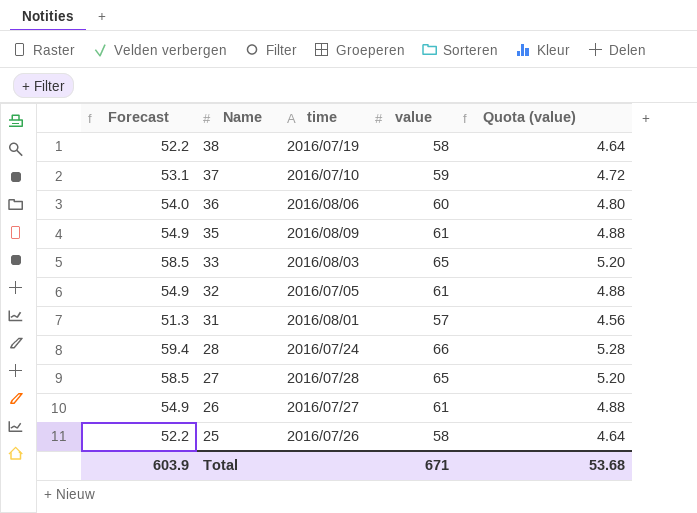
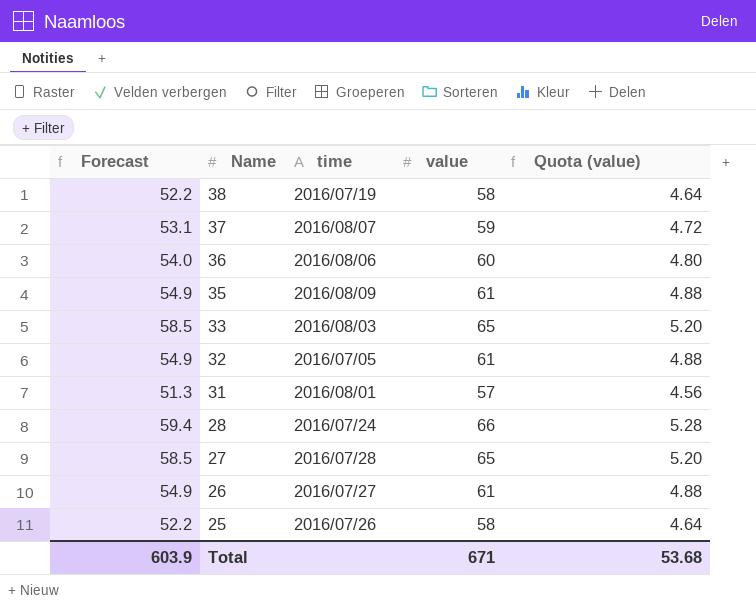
37 | time: 2016/07/10 -> 2016/08/07

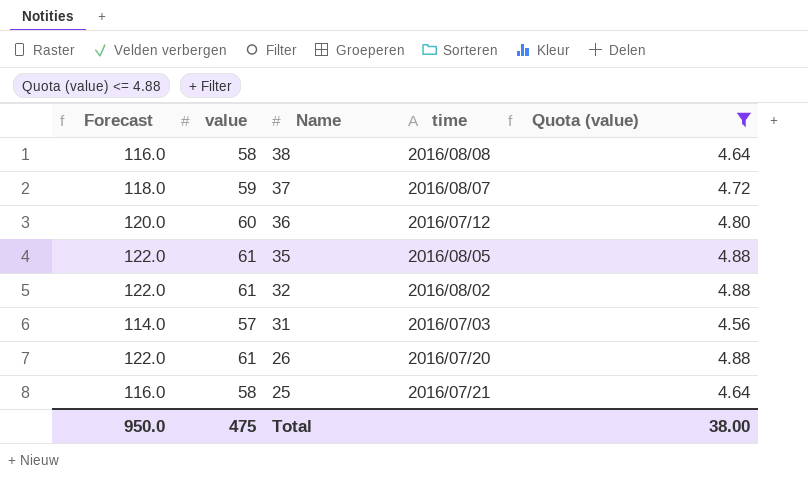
filter: none -> Quota (value) <= 4.88
column Forecast | formula: [value] * 0.9 -> [value] * 2
column value | position: 4 -> 2
38 | time: 2016/07/19 -> 2016/08/08
36 | time: 2016/08/06 -> 2016/07/12
35 | time: 2016/08/09 -> 2016/08/05
32 | time: 2016/07/05 -> 2016/08/02
31 | time: 2016/08/01 -> 2016/07/03
26 | time: 2016/07/27 -> 2016/07/20
25 | time: 2016/07/26 -> 2016/07/21
Total | Forecast: 603.9 -> 950.0
Total | value: 671 -> 475
Total | Quota (value): 53.68 -> 38.00

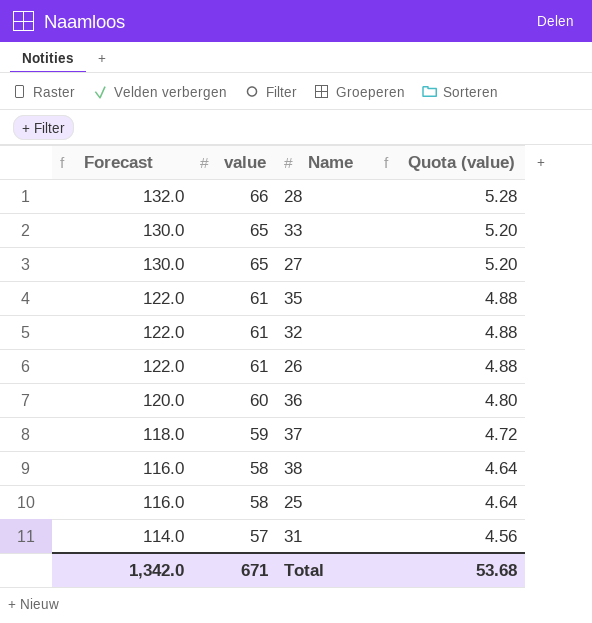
filter: Quota (value) <= 4.88 -> none
row order: Name descending -> Forecast descending
column time | position: 4 -> none
Total | Forecast: 950.0 -> 1,342.0
Total | value: 475 -> 671
Total | Quota (value): 38.00 -> 53.68

